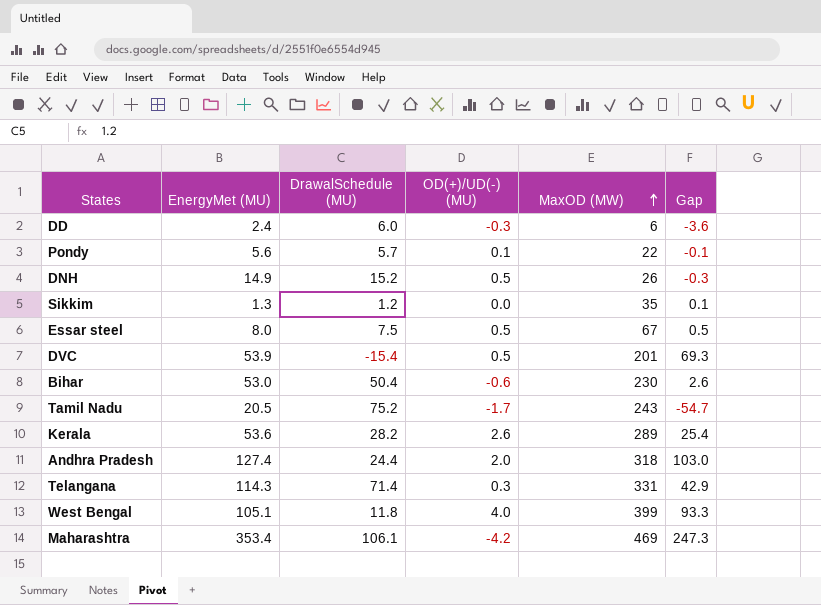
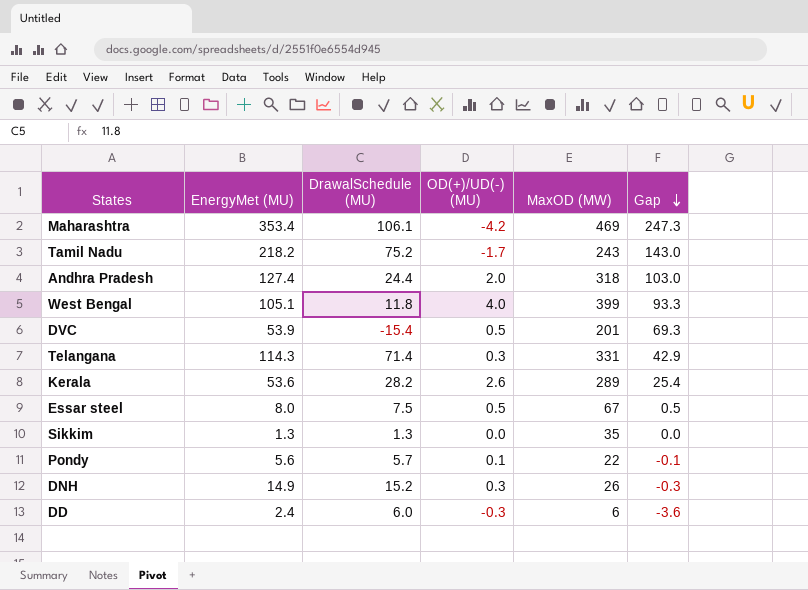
row order: MaxOD (MW) ascending -> Gap descending
row Bihar: 53.0 | 50.4 | -0.6 | 230 | 2.6 -> none
Tamil Nadu | EnergyMet (MU): 20.5 -> 218.2
Tamil Nadu | Gap: -54.7 -> 143.0
Sikkim | DrawalSchedule (MU): 1.2 -> 1.3
Sikkim | Gap: 0.1 -> 0.0
DNH | OD(+)/UD(-) (MU): 0.5 -> 0.3

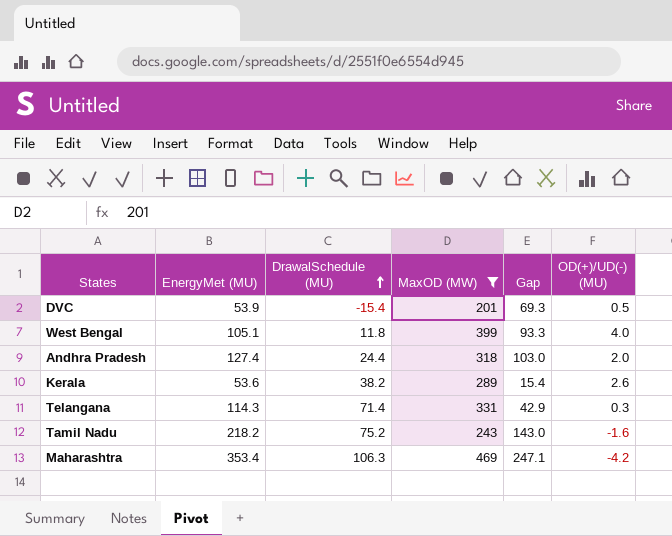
filter: none -> MaxOD (MW) >= 201
row order: Gap descending -> DrawalSchedule (MU) ascending
column OD(+)/UD(-) (MU) | position: 4 -> 6
Kerala | DrawalSchedule (MU): 28.2 -> 38.2
Kerala | Gap: 25.4 -> 15.4
Tamil Nadu | OD(+)/UD(-) (MU): -1.7 -> -1.6
Maharashtra | DrawalSchedule (MU): 106.1 -> 106.3
Maharashtra | Gap: 247.3 -> 247.1

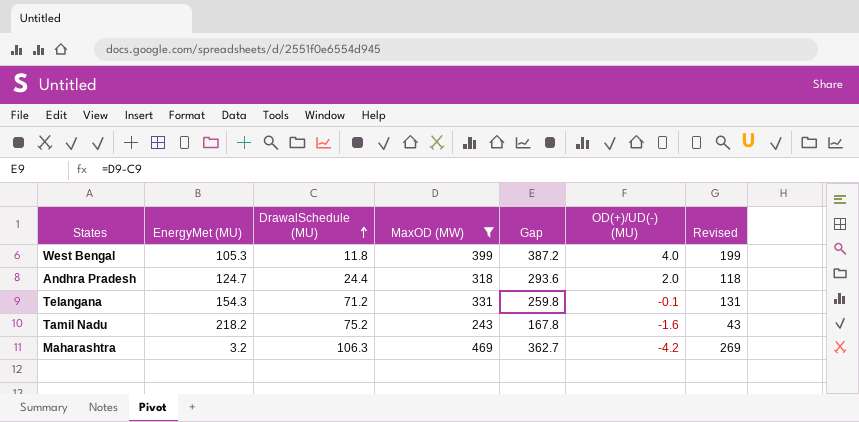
column Gap | formula: [EnergyMet (MU)] - [DrawalSchedule (MU)] -> [MaxOD (MW)] - [DrawalSchedule (MU)]
column Revised | formula: none -> [MaxOD (MW)] - 200
row DVC: 53.9 | -15.4 | 201 | 69.3 | 0.5 -> none
row Kerala: 53.6 | 38.2 | 289 | 15.4 | 2.6 -> none
West Bengal | EnergyMet (MU): 105.1 -> 105.3
Andhra Pradesh | EnergyMet (MU): 127.4 -> 124.7
Telangana | EnergyMet (MU): 114.3 -> 154.3
Telangana | DrawalSchedule (MU): 71.4 -> 71.2
Telangana | OD(+)/UD(-) (MU): 0.3 -> -0.1
Maharashtra | EnergyMet (MU): 353.4 -> 3.2

